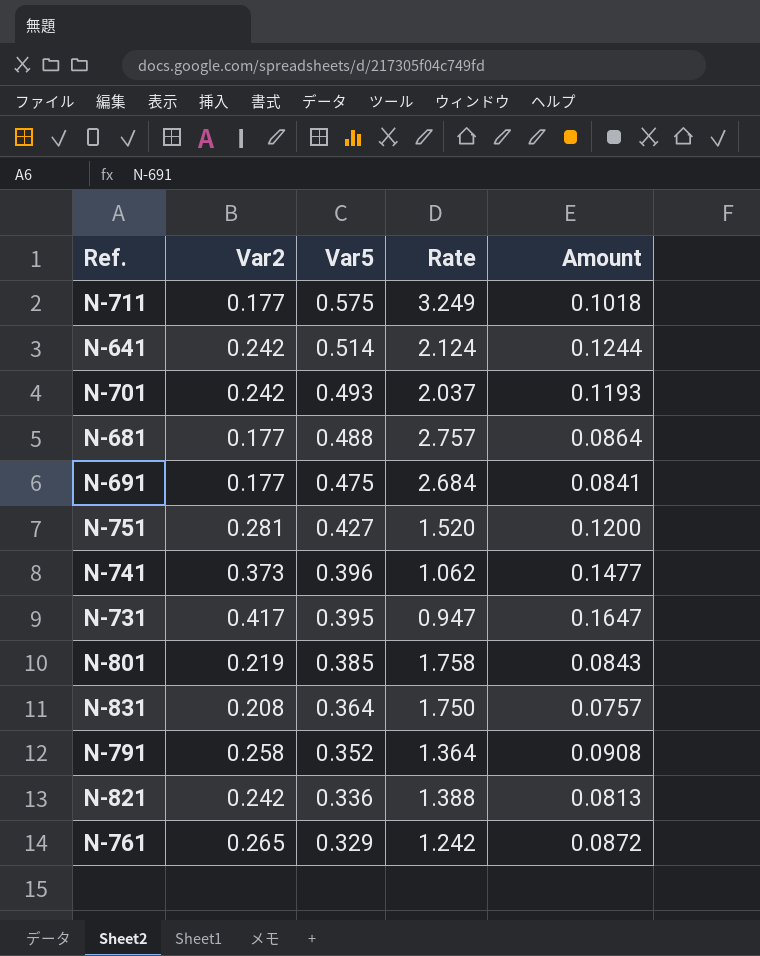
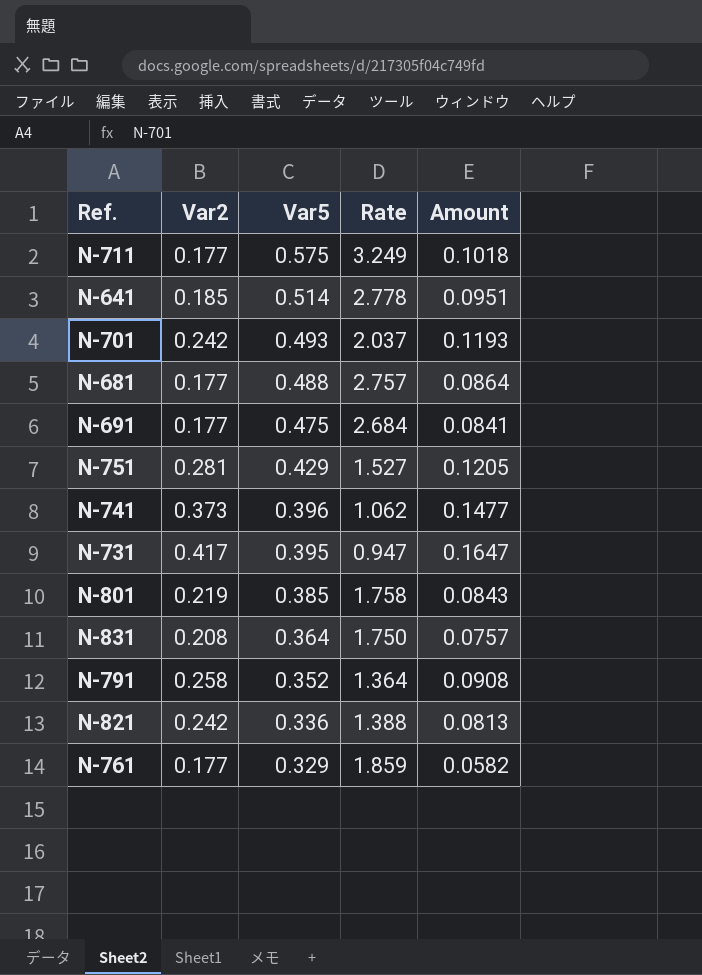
N-641 | Var2: 0.242 -> 0.185
N-641 | Rate: 2.124 -> 2.778
N-641 | Amount: 0.1244 -> 0.0951
N-751 | Var5: 0.427 -> 0.429
N-751 | Rate: 1.520 -> 1.527
N-751 | Amount: 0.1200 -> 0.1205
N-761 | Var2: 0.265 -> 0.177
N-761 | Rate: 1.242 -> 1.859
N-761 | Amount: 0.0872 -> 0.0582

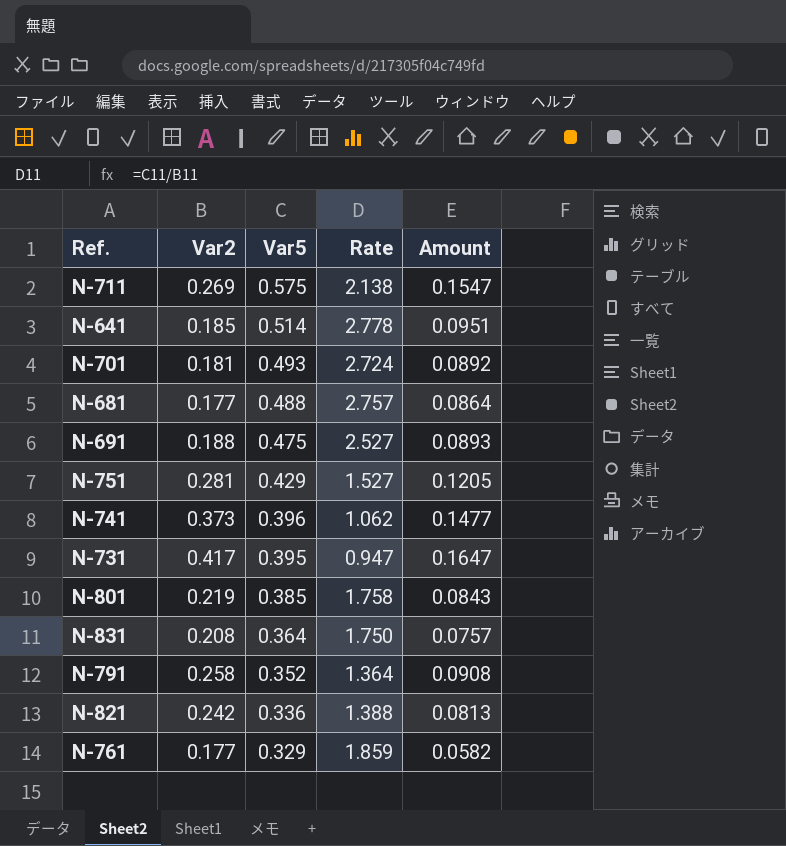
N-711 | Var2: 0.177 -> 0.269
N-711 | Rate: 3.249 -> 2.138
N-711 | Amount: 0.1018 -> 0.1547
N-701 | Var2: 0.242 -> 0.181
N-701 | Rate: 2.037 -> 2.724
N-701 | Amount: 0.1193 -> 0.0892
N-691 | Var2: 0.177 -> 0.188
N-691 | Rate: 2.684 -> 2.527
N-691 | Amount: 0.0841 -> 0.0893

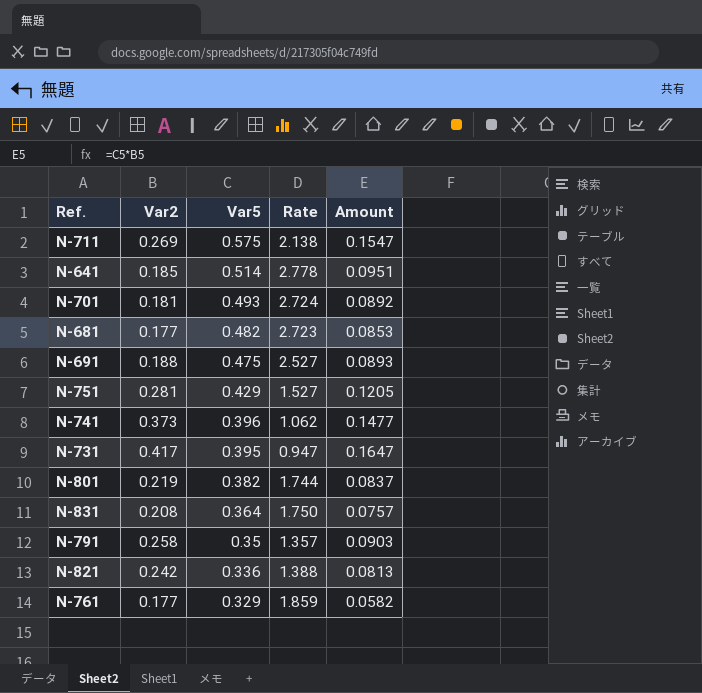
N-681 | Var5: 0.488 -> 0.482
N-681 | Rate: 2.757 -> 2.723
N-681 | Amount: 0.0864 -> 0.0853
N-801 | Var5: 0.385 -> 0.382
N-801 | Rate: 1.758 -> 1.744
N-801 | Amount: 0.0843 -> 0.0837
N-791 | Var5: 0.352 -> 0.35
N-791 | Rate: 1.364 -> 1.357
N-791 | Amount: 0.0908 -> 0.0903

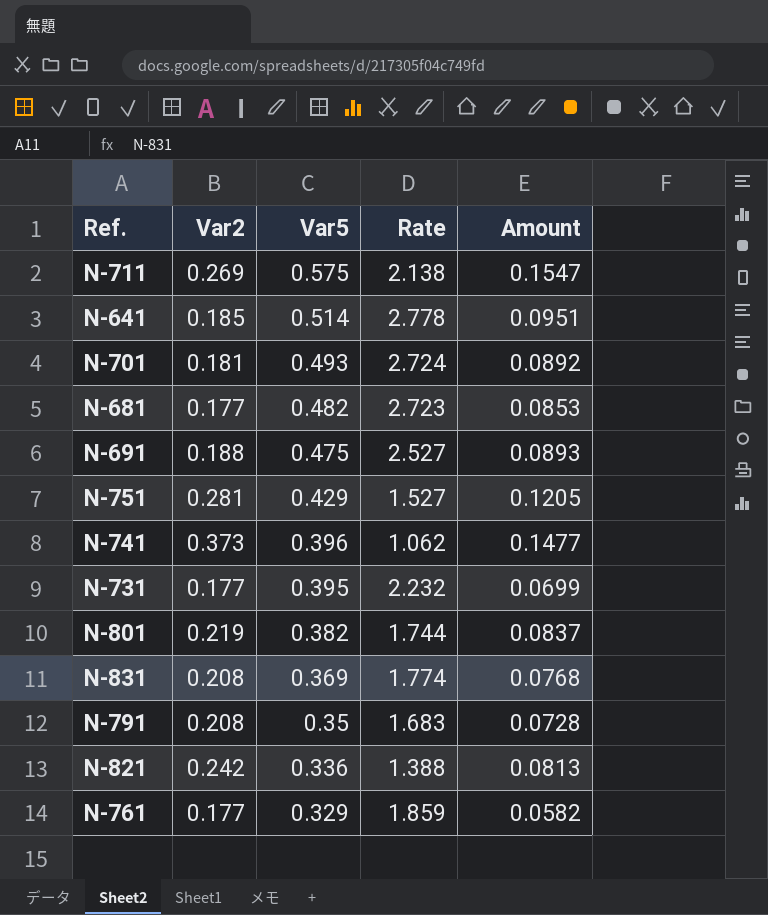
N-731 | Var2: 0.417 -> 0.177
N-731 | Rate: 0.947 -> 2.232
N-731 | Amount: 0.1647 -> 0.0699
N-831 | Var5: 0.364 -> 0.369
N-831 | Rate: 1.750 -> 1.774
N-831 | Amount: 0.0757 -> 0.0768
N-791 | Var2: 0.258 -> 0.208
N-791 | Rate: 1.357 -> 1.683
N-791 | Amount: 0.0903 -> 0.0728

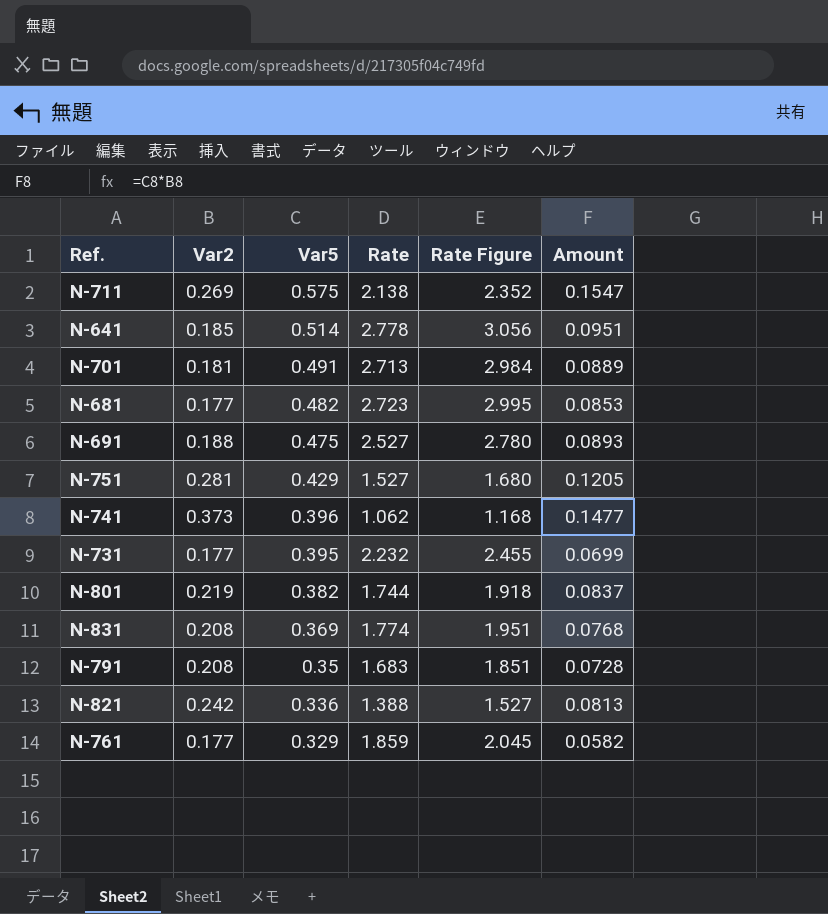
column Rate Figure | formula: none -> [Rate] * 1.1
N-701 | Var5: 0.493 -> 0.491
N-701 | Rate: 2.724 -> 2.713
N-701 | Amount: 0.0892 -> 0.0889

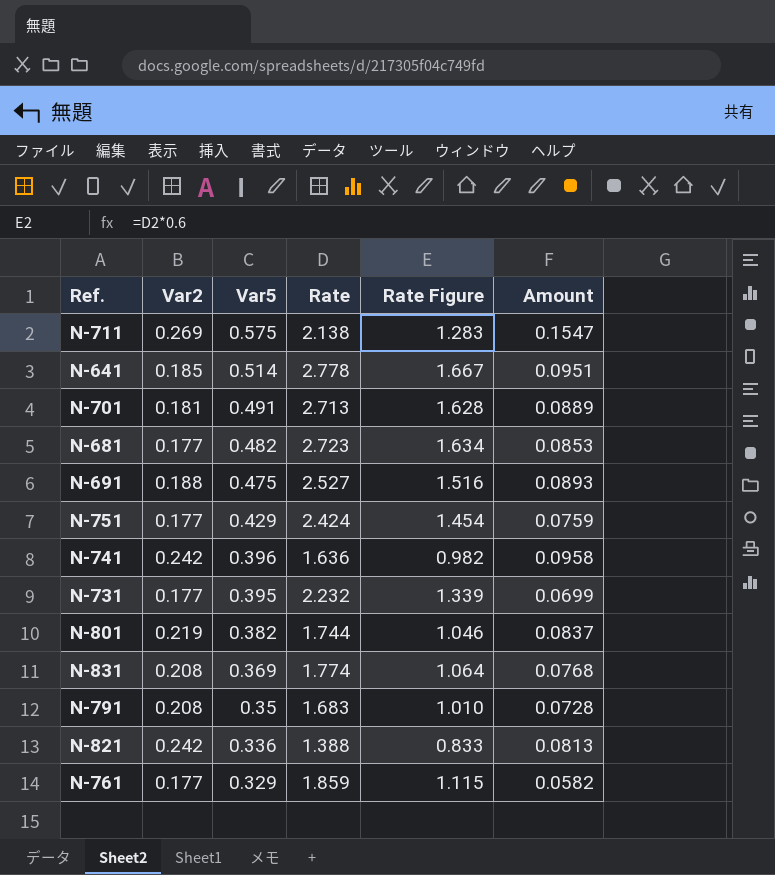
column Rate Figure | formula: [Rate] * 1.1 -> [Rate] * 0.6
N-751 | Var2: 0.281 -> 0.177
N-751 | Rate: 1.527 -> 2.424
N-751 | Amount: 0.1205 -> 0.0759
N-741 | Var2: 0.373 -> 0.242
N-741 | Rate: 1.062 -> 1.636
N-741 | Amount: 0.1477 -> 0.0958

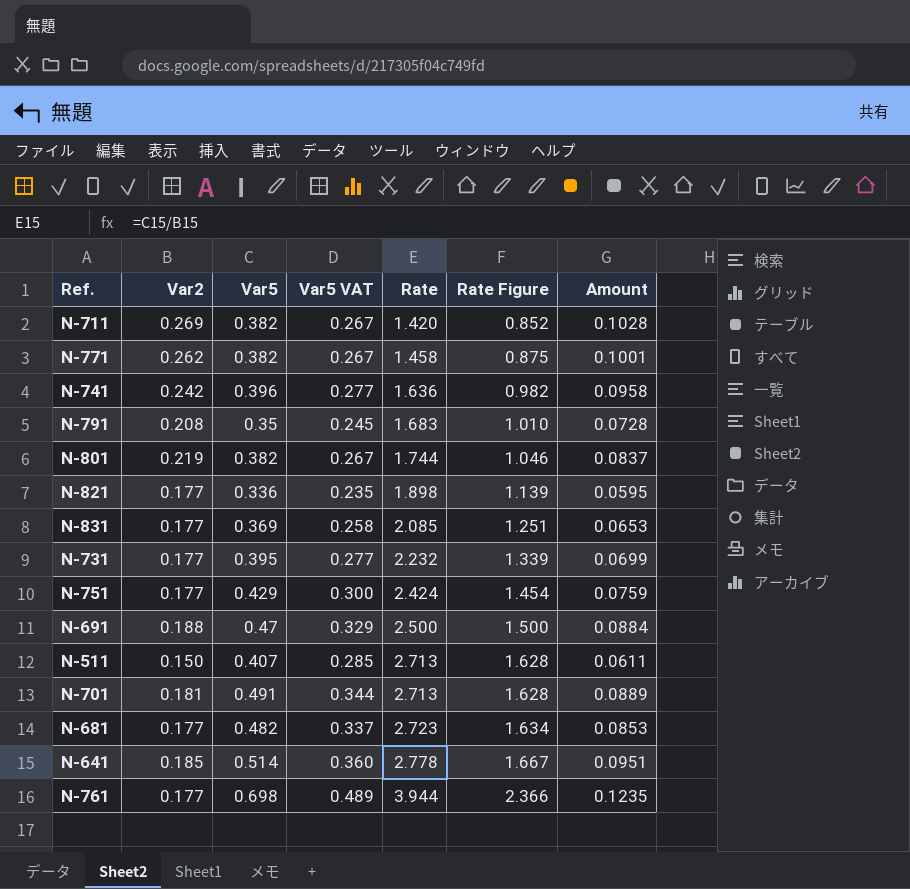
row order: Var5 descending -> Rate ascending
column Var5 VAT | formula: none -> [Var5] * 0.7
N-711 | Var5: 0.575 -> 0.382
N-711 | Rate: 2.138 -> 1.420
N-711 | Rate Figure: 1.283 -> 0.852
N-711 | Amount: 0.1547 -> 0.1028
row N-771: none -> 0.262 | 0.382 | 0.267 | 1.458 | 0.875 | 0.1001
N-821 | Var2: 0.242 -> 0.177
N-821 | Rate: 1.388 -> 1.898
N-821 | Rate Figure: 0.833 -> 1.139
N-821 | Amount: 0.0813 -> 0.0595
N-831 | Var2: 0.208 -> 0.177
N-831 | Rate: 1.774 -> 2.085
N-831 | Rate Figure: 1.064 -> 1.251
N-831 | Amount: 0.0768 -> 0.0653
N-691 | Var5: 0.475 -> 0.47
N-691 | Rate: 2.527 -> 2.500
N-691 | Rate Figure: 1.516 -> 1.500
N-691 | Amount: 0.0893 -> 0.0884
row N-511: none -> 0.150 | 0.407 | 0.285 | 2.713 | 1.628 | 0.0611
N-761 | Var5: 0.329 -> 0.698
N-761 | Rate: 1.859 -> 3.944
N-761 | Rate Figure: 1.115 -> 2.366
N-761 | Amount: 0.0582 -> 0.1235

